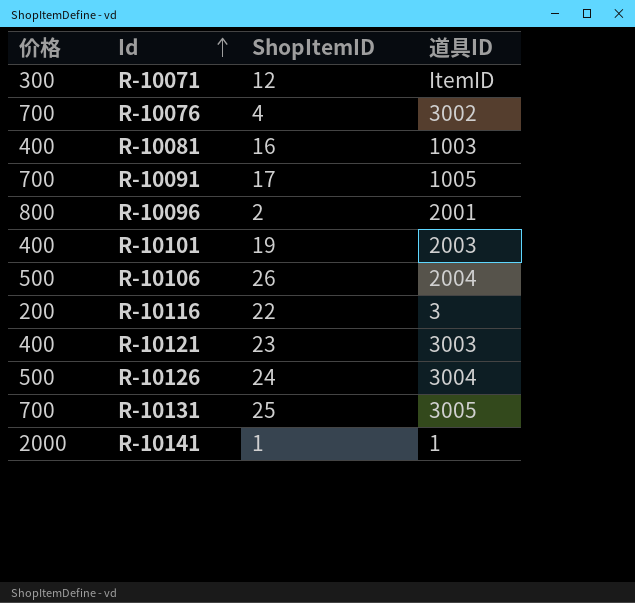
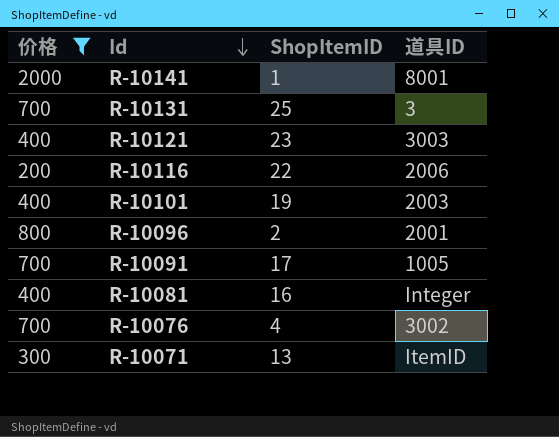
filter: none -> 价格 != 500
row order: Id ascending -> Id descending
R-10141 | 道具ID: 1 -> 8001
R-10131 | 道具ID: 3005 -> 3
R-10116 | 道具ID: 3 -> 2006
R-10081 | 道具ID: 1003 -> Integer
R-10071 | ShopItemID: 12 -> 13

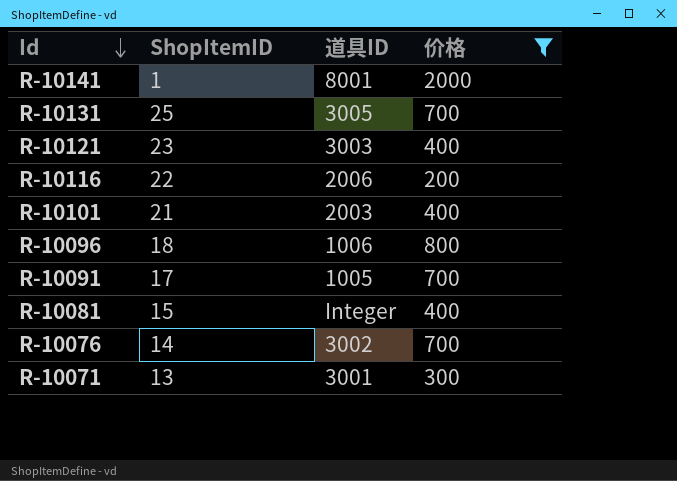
column 价格 | position: 1 -> 4
R-10131 | 道具ID: 3 -> 3005
R-10101 | ShopItemID: 19 -> 21
R-10096 | ShopItemID: 2 -> 18
R-10096 | 道具ID: 2001 -> 1006
R-10081 | ShopItemID: 16 -> 15
R-10076 | ShopItemID: 4 -> 14
R-10071 | 道具ID: ItemID -> 3001

